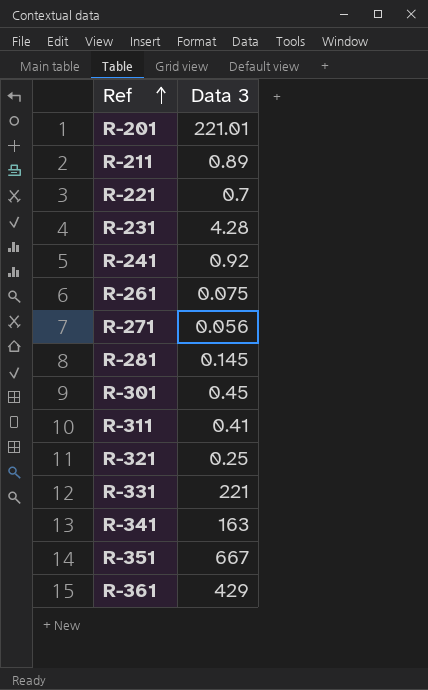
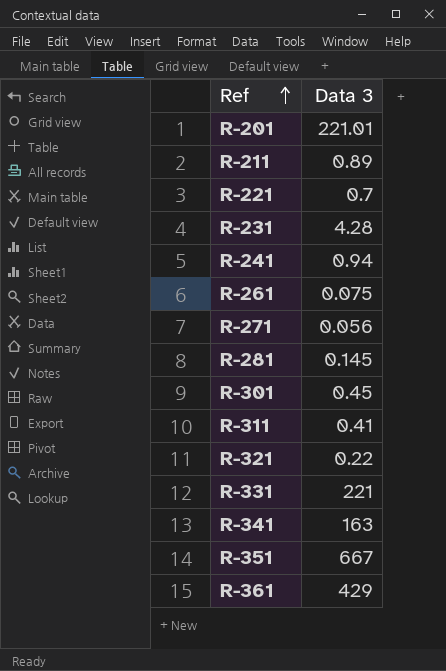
R-241 | Data 3: 0.92 -> 0.94
R-321 | Data 3: 0.25 -> 0.22

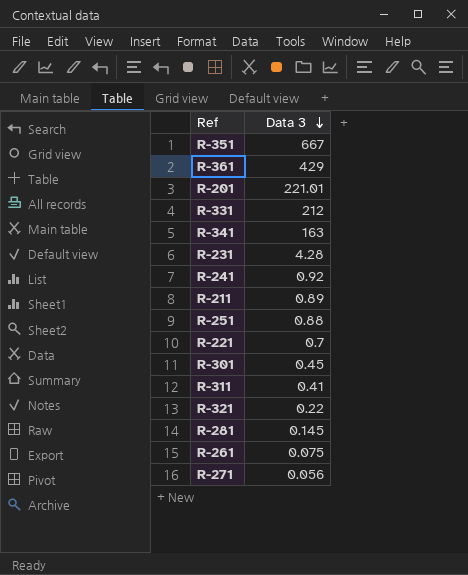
row order: Ref ascending -> Data 3 descending
R-331 | Data 3: 221 -> 212
R-241 | Data 3: 0.94 -> 0.92
row R-251: none -> 0.88

